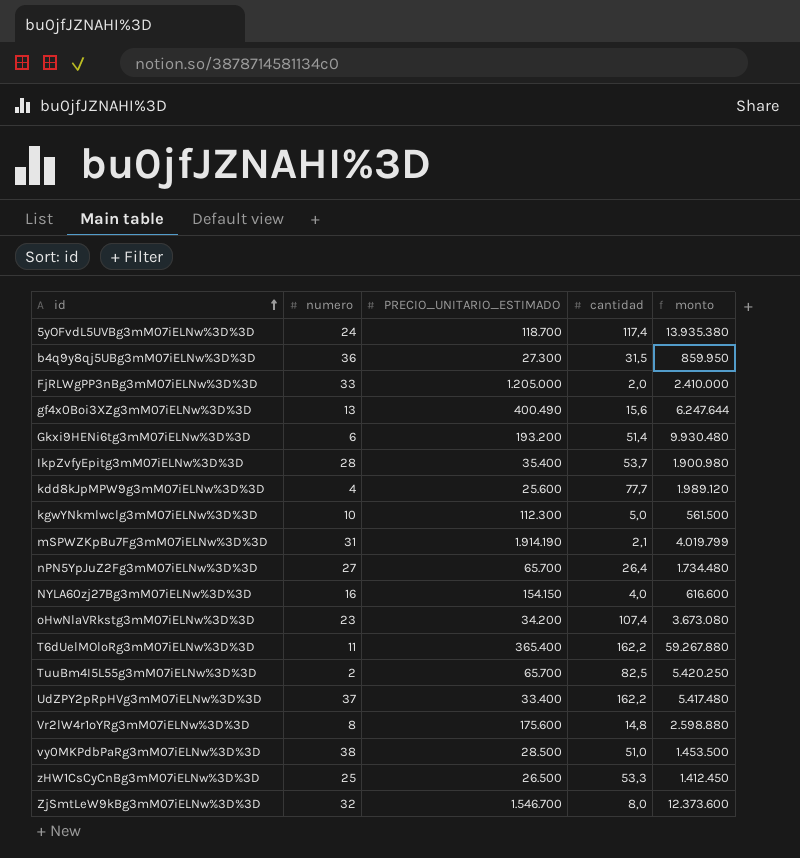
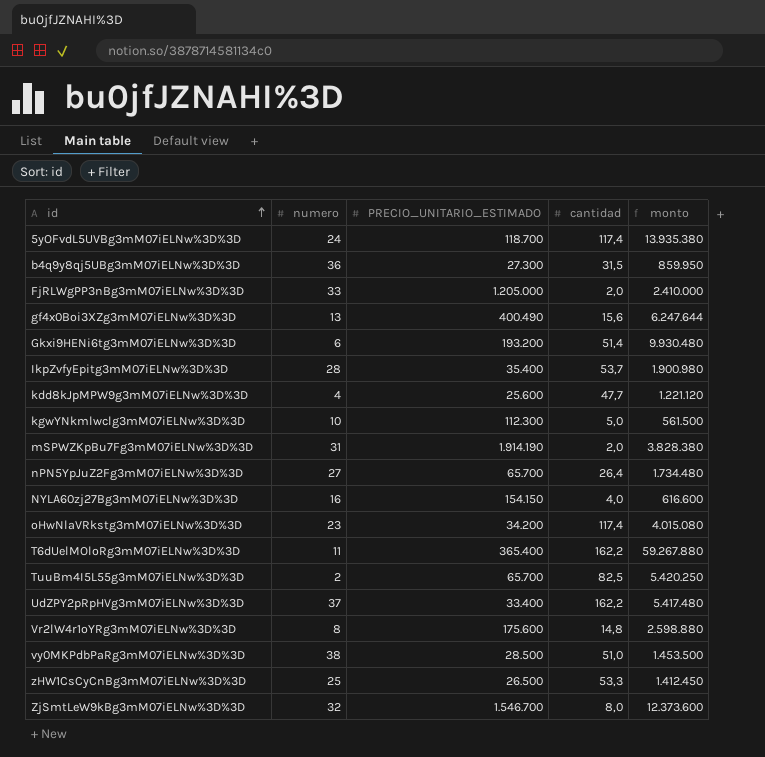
kdd8kJpMPW9g3mM07iELNw%3D%3D | cantidad: 77,7 -> 47,7
kdd8kJpMPW9g3mM07iELNw%3D%3D | monto: 1.989.120 -> 1.221.120
mSPWZKpBu7Fg3mM07iELNw%3D%3D | cantidad: 2,1 -> 2,0
mSPWZKpBu7Fg3mM07iELNw%3D%3D | monto: 4.019.799 -> 3.828.380
oHwNlaVRkstg3mM07iELNw%3D%3D | cantidad: 107,4 -> 117,4
oHwNlaVRkstg3mM07iELNw%3D%3D | monto: 3.673.080 -> 4.015.080

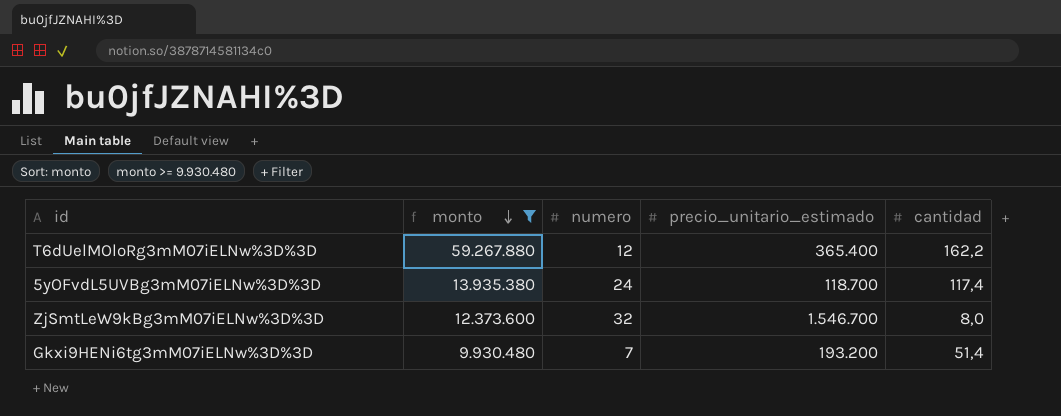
filter: none -> monto >= 9.930.480
row order: id ascending -> monto descending
column monto | position: 5 -> 2
column name: PRECIO_UNITARIO_ESTIMADO -> precio_unitario_estimado
T6dUelMOloRg3mM07iELNw%3D%3D | numero: 11 -> 12
Gkxi9HENi6tg3mM07iELNw%3D%3D | numero: 6 -> 7

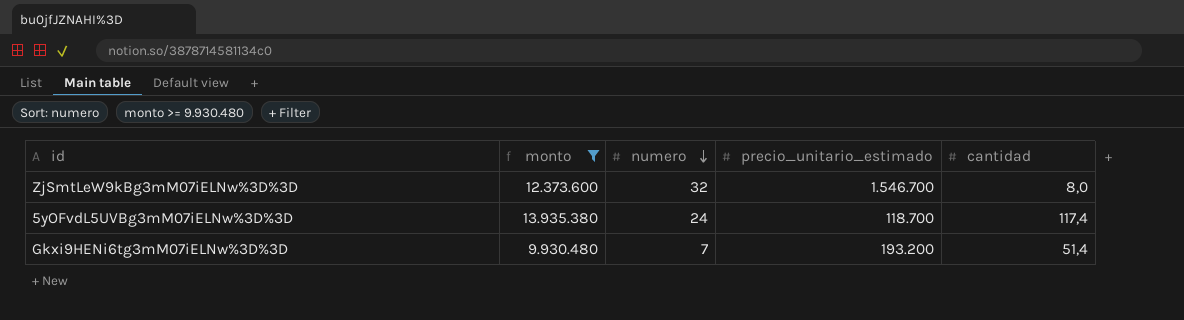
row order: monto descending -> numero descending
row T6dUelMOloRg3mM07iELNw%3D%3D: 59.267.880 | 12 | 365.400 | 162,2 -> none

